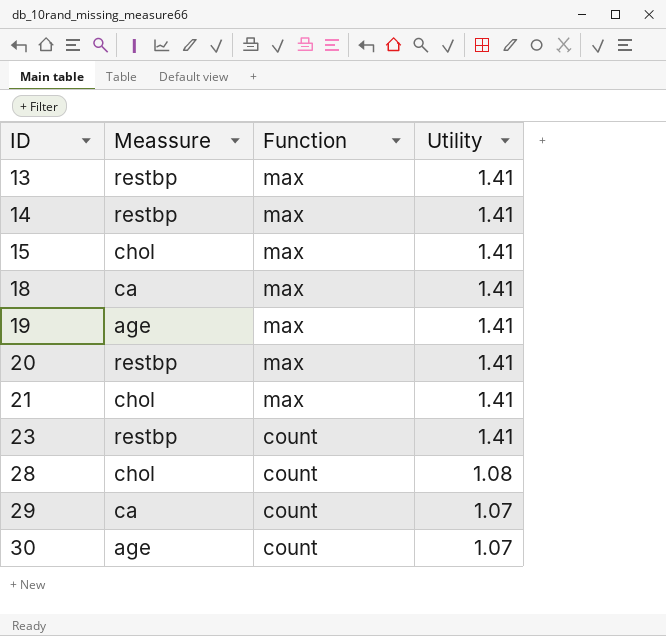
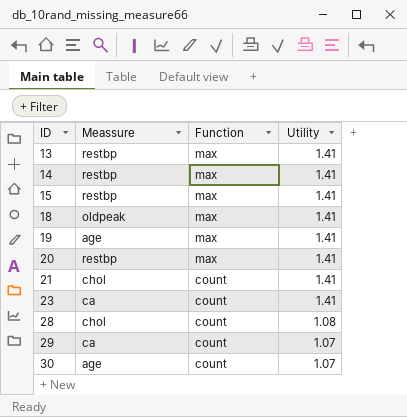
15 | Meassure: chol -> restbp
18 | Meassure: ca -> oldpeak
21 | Function: max -> count
23 | Meassure: restbp -> ca

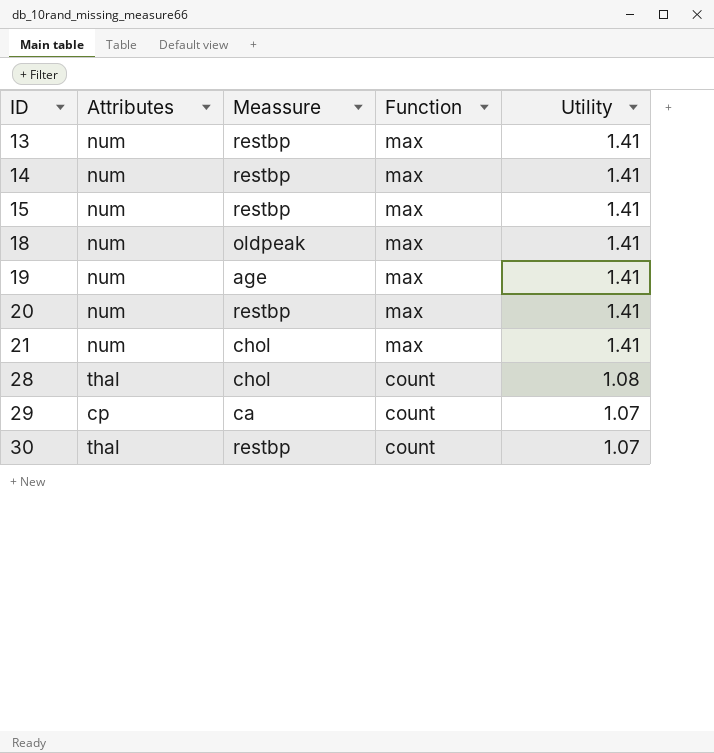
column Attributes | position: none -> 2
row 23: ca | count | 1.41 -> none
21 | Function: count -> max
30 | Meassure: age -> restbp

